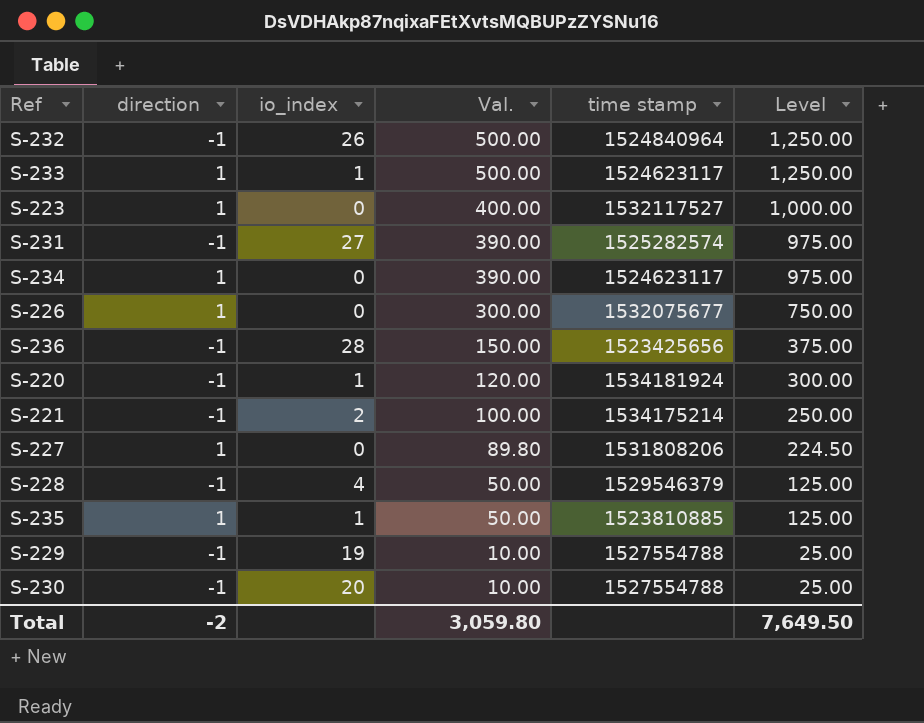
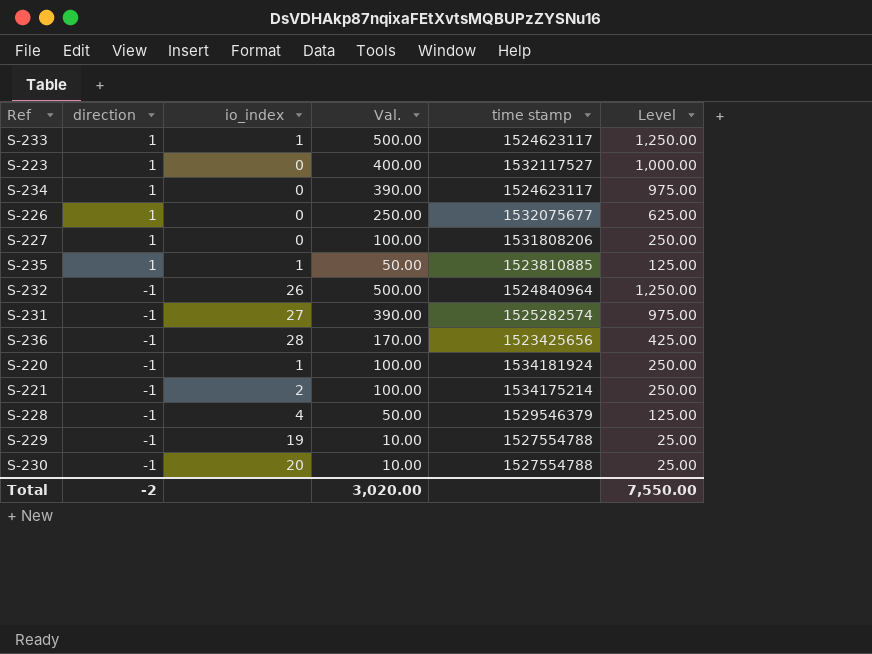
row order: Val. descending -> direction descending
S-226 | Val.: 300.00 -> 250.00
S-226 | Level: 750.00 -> 625.00
S-227 | Val.: 89.80 -> 100.00
S-227 | Level: 224.50 -> 250.00
S-236 | Val.: 150.00 -> 170.00
S-236 | Level: 375.00 -> 425.00
S-220 | Val.: 120.00 -> 100.00
S-220 | Level: 300.00 -> 250.00
Total | Val.: 3,059.80 -> 3,020.00
Total | Level: 7,649.50 -> 7,550.00

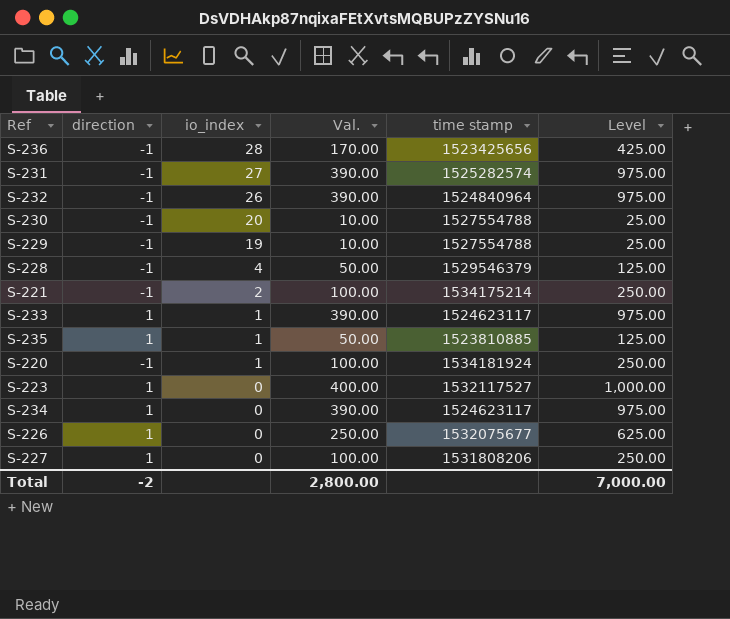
row order: direction descending -> io_index descending
S-232 | Val.: 500.00 -> 390.00
S-232 | Level: 1,250.00 -> 975.00
S-233 | Val.: 500.00 -> 390.00
S-233 | Level: 1,250.00 -> 975.00
Total | Val.: 3,020.00 -> 2,800.00
Total | Level: 7,550.00 -> 7,000.00

